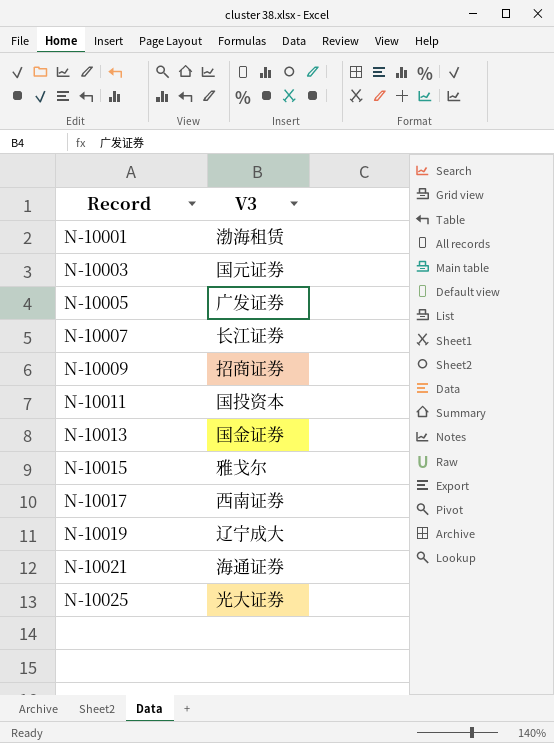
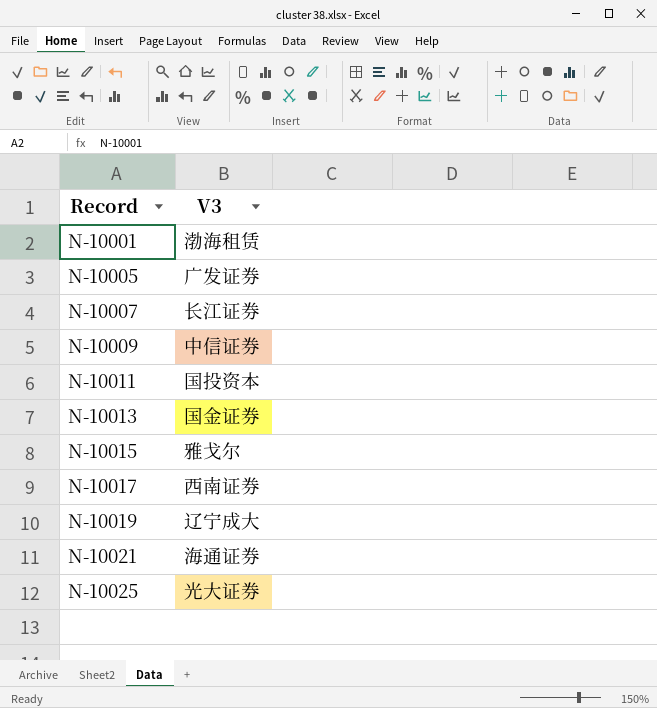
row N-10003: 国元证券 -> none
N-10009 | V3: 招商证券 -> 中信证券

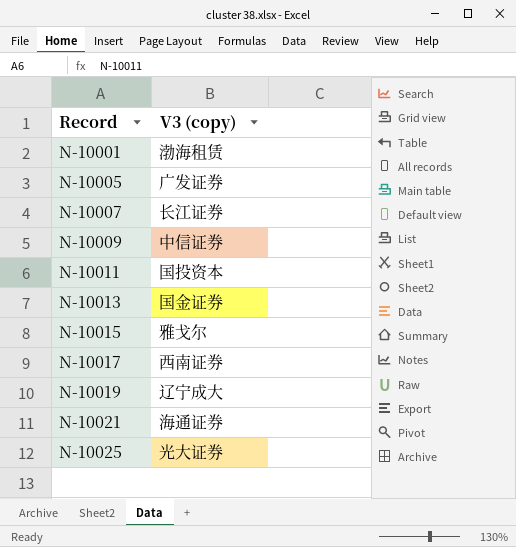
column name: V3 -> V3 (copy)

